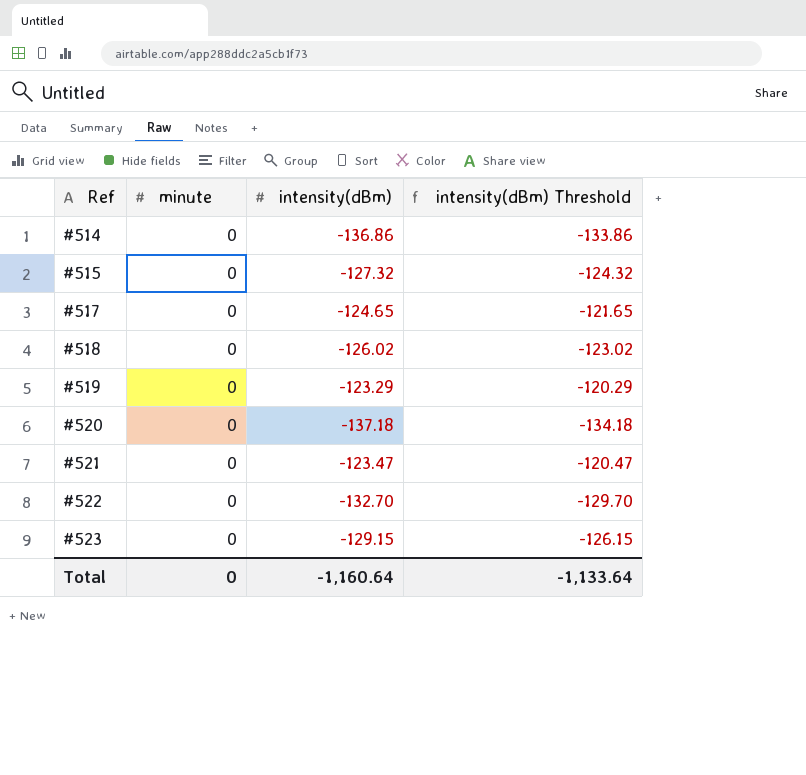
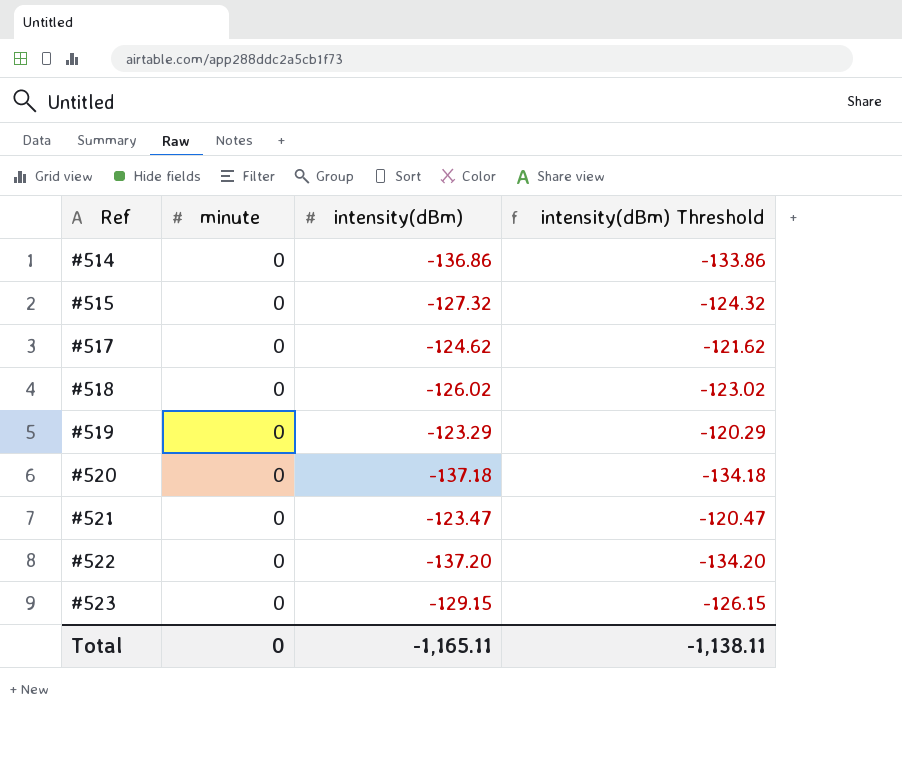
#517 | intensity(dBm): -124.65 -> -124.62
#517 | intensity(dBm) Threshold: -121.65 -> -121.62
#522 | intensity(dBm): -132.70 -> -137.20
#522 | intensity(dBm) Threshold: -129.70 -> -134.20
Total | intensity(dBm): -1,160.64 -> -1,165.11
Total | intensity(dBm) Threshold: -1,133.64 -> -1,138.11

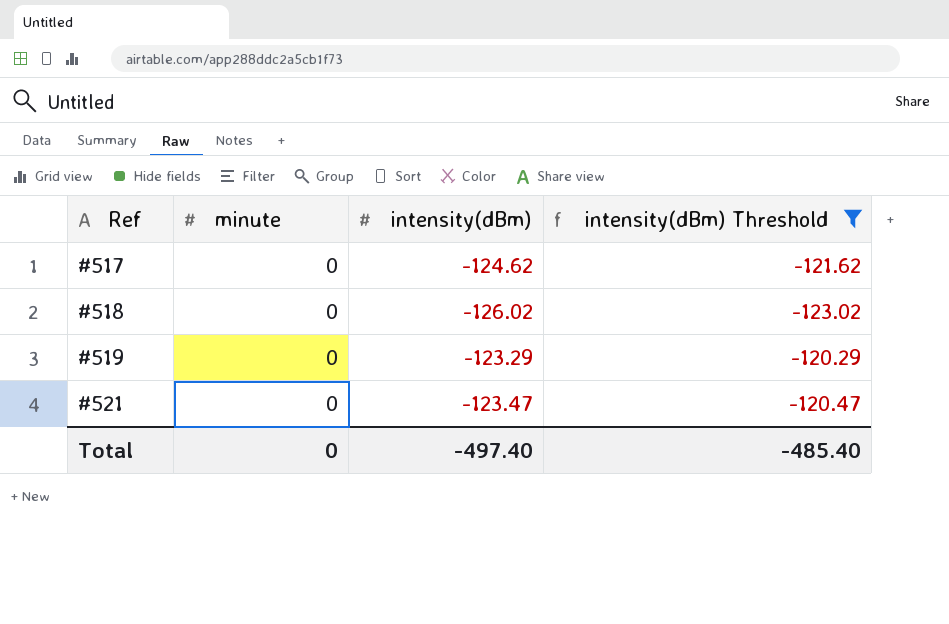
filter: none -> intensity(dBm) Threshold >= -123.02
Total | intensity(dBm): -1,165.11 -> -497.40
Total | intensity(dBm) Threshold: -1,138.11 -> -485.40

